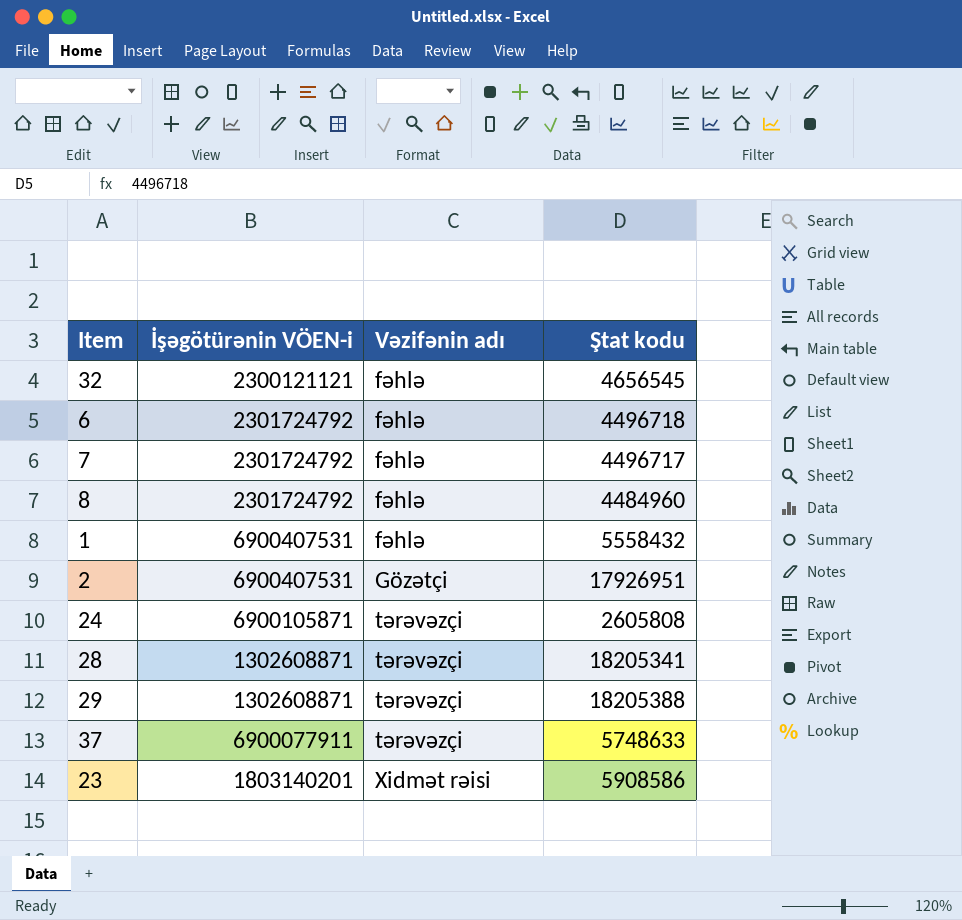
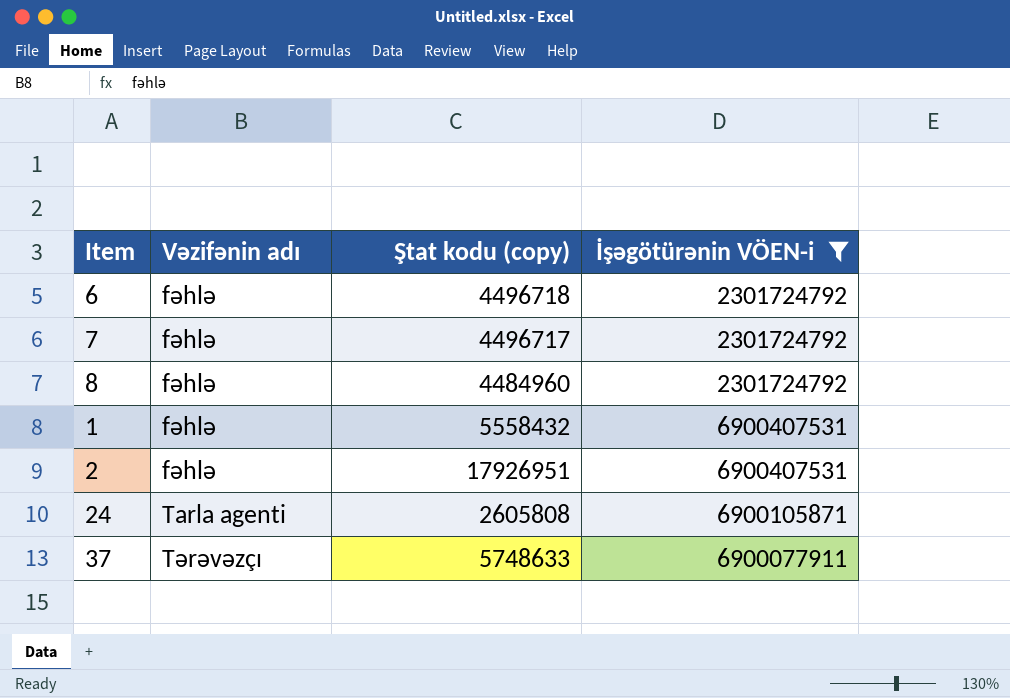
filter: none -> İşəgötürənin VÖEN-i >= 2301724792
column name: Ştat kodu -> Ştat kodu (copy)
column İşəgötürənin VÖEN-i | position: 2 -> 4
2 | Vəzifənin adı: Gözətçi -> fəhlə
24 | Vəzifənin adı: tərəvəzçi -> Tarla agenti
37 | Vəzifənin adı: tərəvəzçi -> Tərəvəzçı

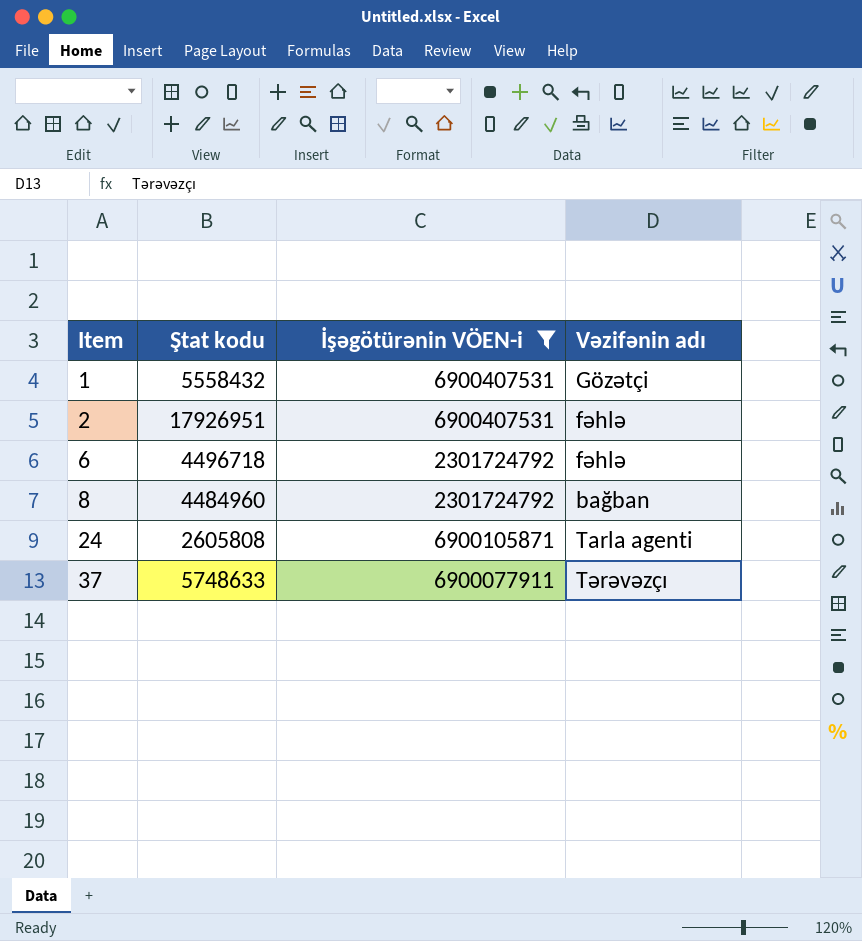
row order: Vəzifənin adı ascending -> Item ascending
column name: Ştat kodu (copy) -> Ştat kodu
column Vəzifənin adı | position: 2 -> 4
row 7: fəhlə | 4496717 | 2301724792 -> none
1 | Vəzifənin adı: fəhlə -> Gözətçi
8 | Vəzifənin adı: fəhlə -> bağban

